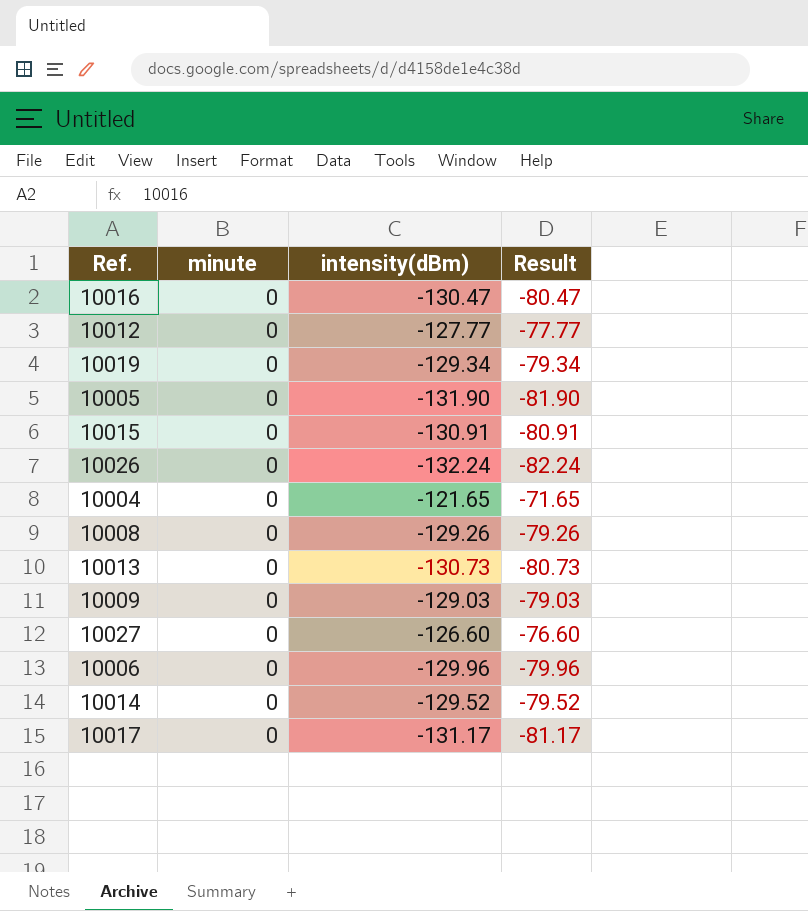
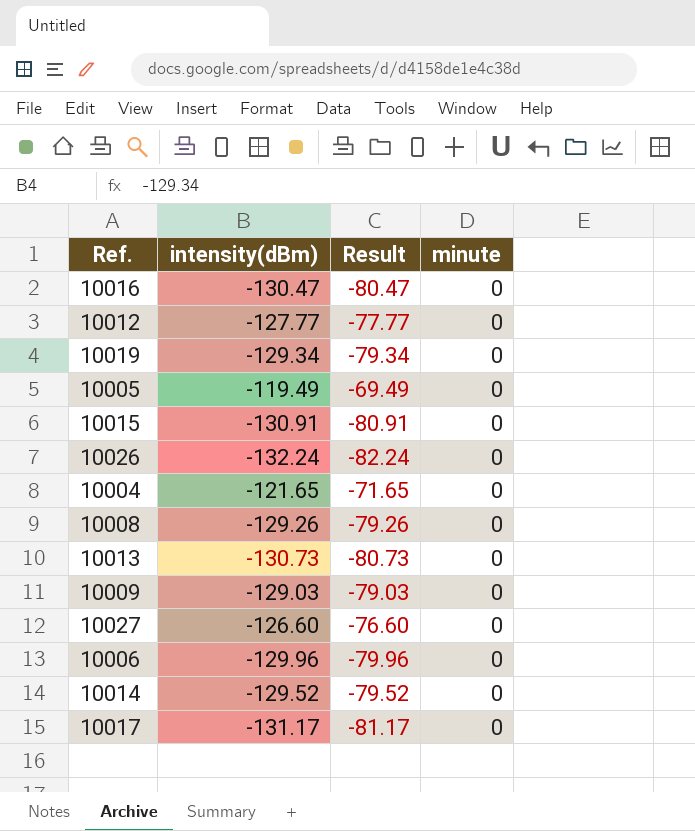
column minute | position: 2 -> 4
10005 | intensity(dBm): -131.90 -> -119.49
10005 | Result: -81.90 -> -69.49

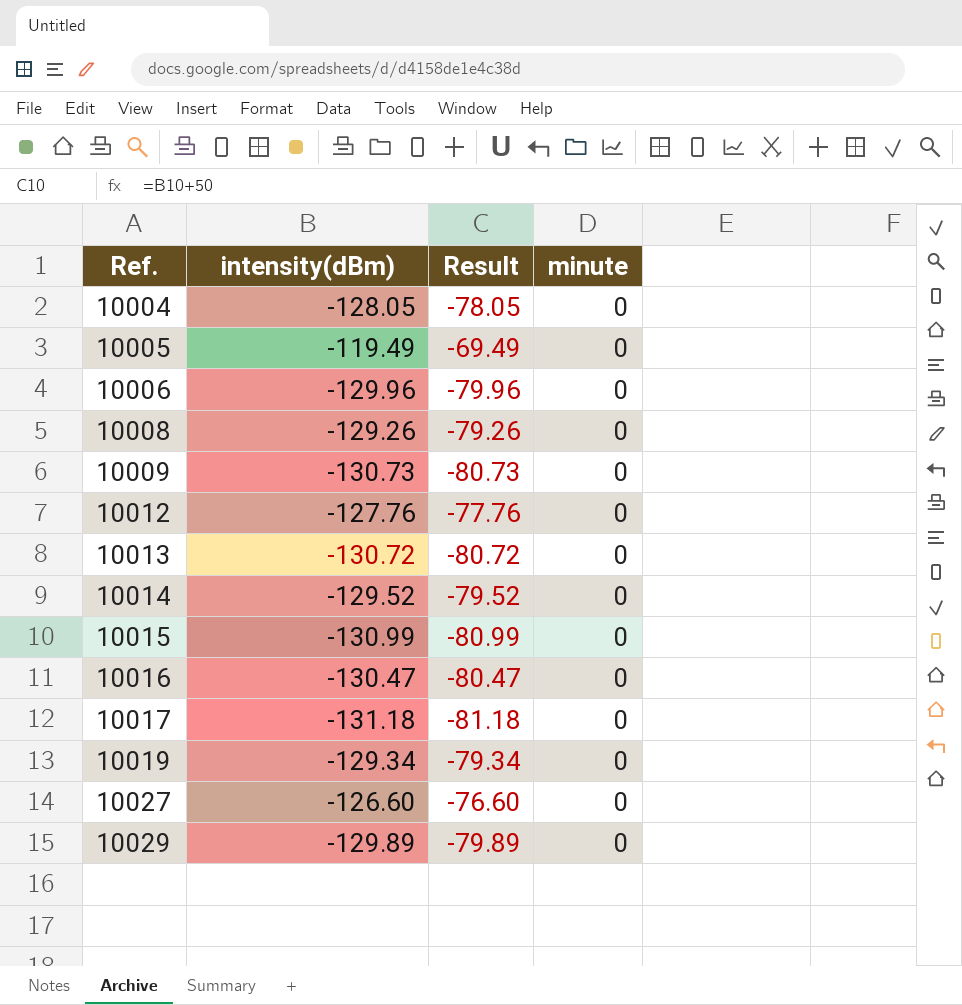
row order: none -> Ref. ascending
row 10026: -132.24 | -82.24 | 0 -> none
10004 | intensity(dBm): -121.65 -> -128.05
10004 | Result: -71.65 -> -78.05
10009 | intensity(dBm): -129.03 -> -130.73
10009 | Result: -79.03 -> -80.73
10012 | intensity(dBm): -127.77 -> -127.76
10012 | Result: -77.77 -> -77.76
10013 | intensity(dBm): -130.73 -> -130.72
10013 | Result: -80.73 -> -80.72
10015 | intensity(dBm): -130.91 -> -130.99
10015 | Result: -80.91 -> -80.99
10017 | intensity(dBm): -131.17 -> -131.18
10017 | Result: -81.17 -> -81.18
row 10029: none -> -129.89 | -79.89 | 0

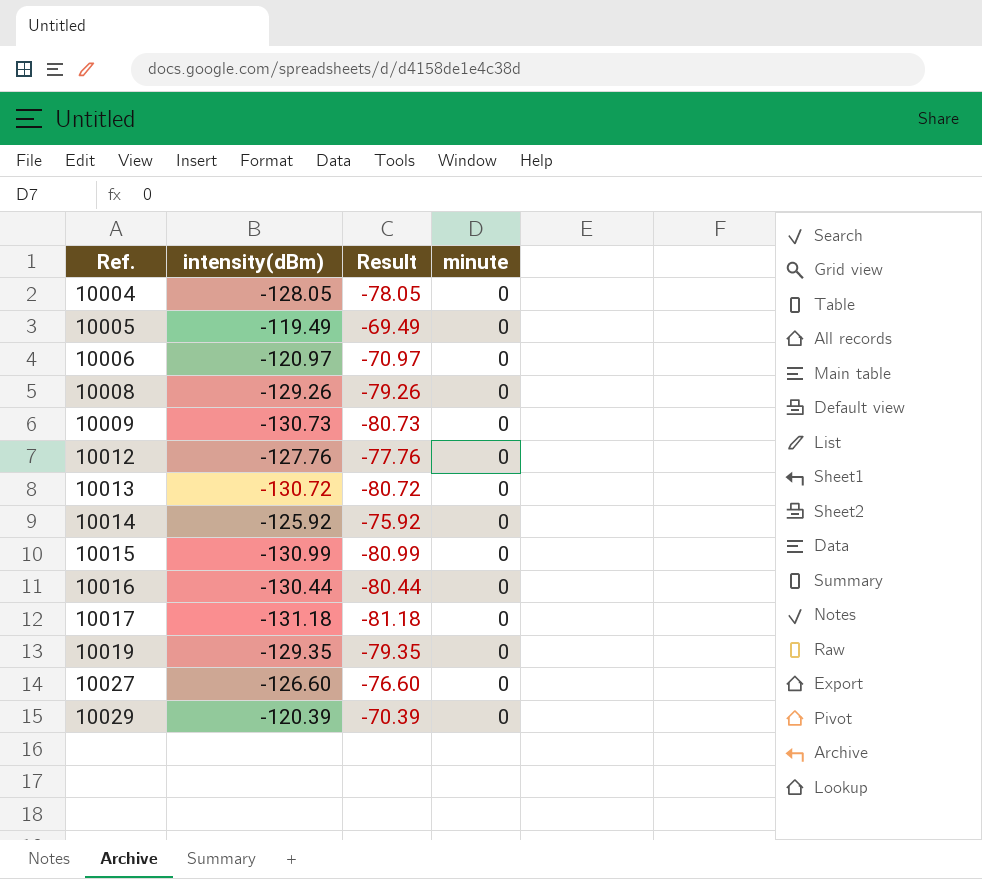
10006 | intensity(dBm): -129.96 -> -120.97
10006 | Result: -79.96 -> -70.97
10014 | intensity(dBm): -129.52 -> -125.92
10014 | Result: -79.52 -> -75.92
10016 | intensity(dBm): -130.47 -> -130.44
10016 | Result: -80.47 -> -80.44
10019 | intensity(dBm): -129.34 -> -129.35
10019 | Result: -79.34 -> -79.35
10029 | intensity(dBm): -129.89 -> -120.39
10029 | Result: -79.89 -> -70.39

